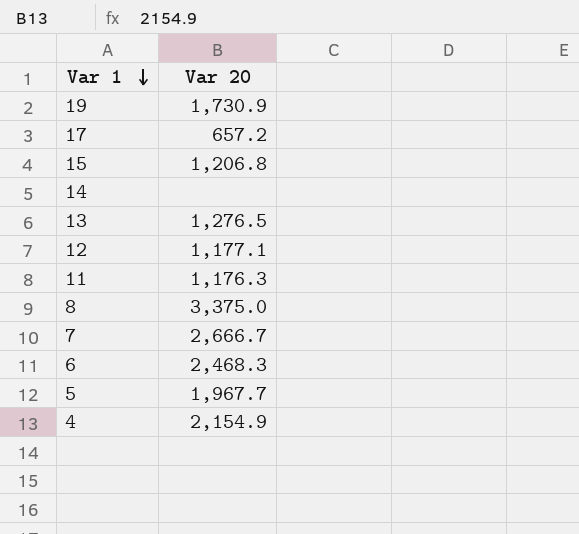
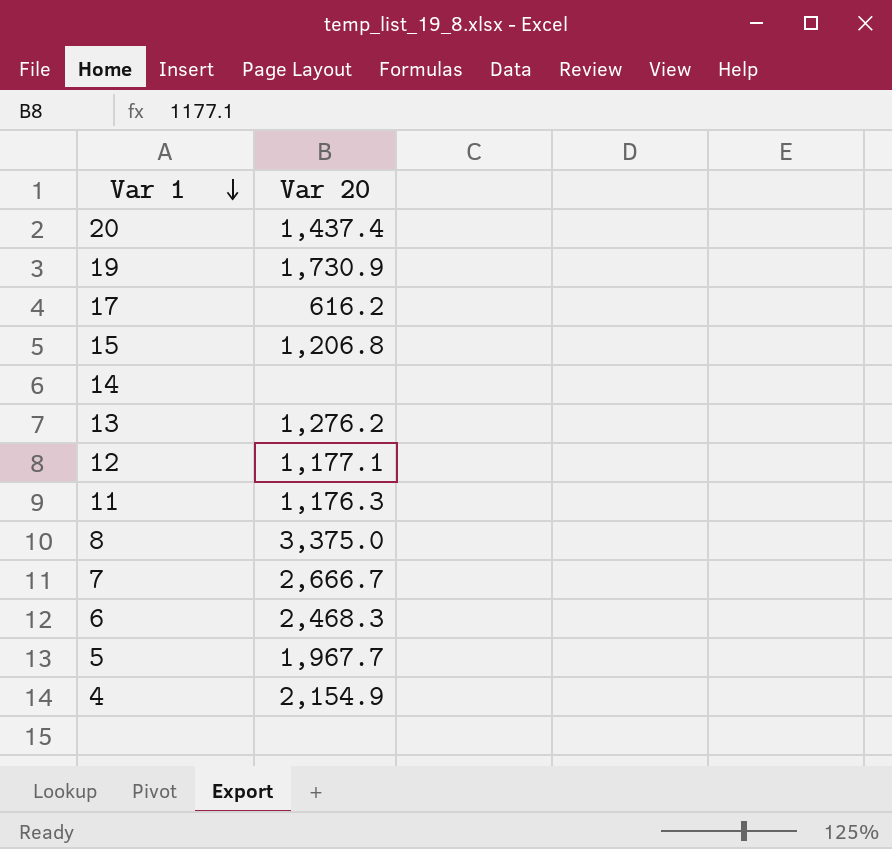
row 20: none -> 1,437.4
17 | Var 20: 657.2 -> 616.2
13 | Var 20: 1,276.5 -> 1,276.2

